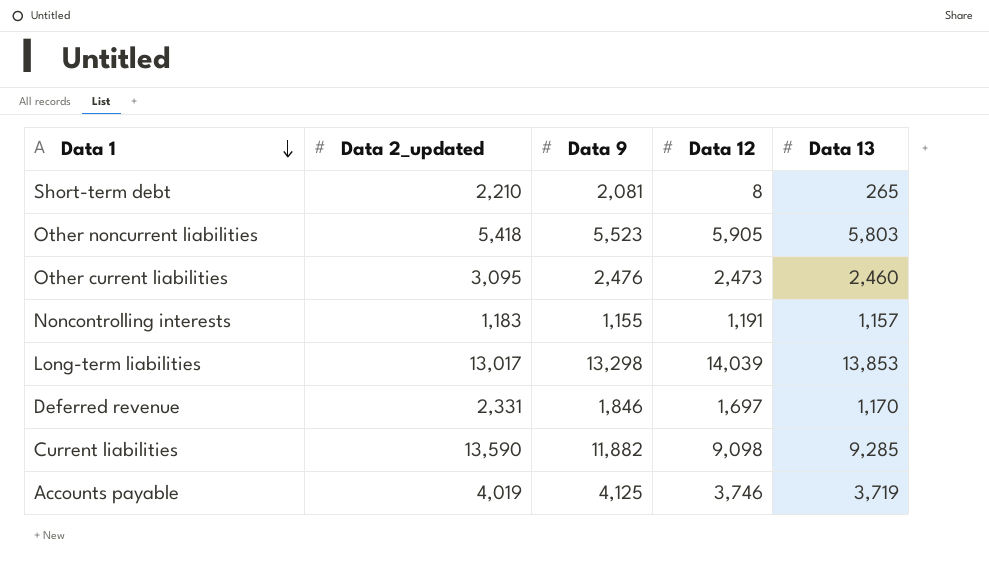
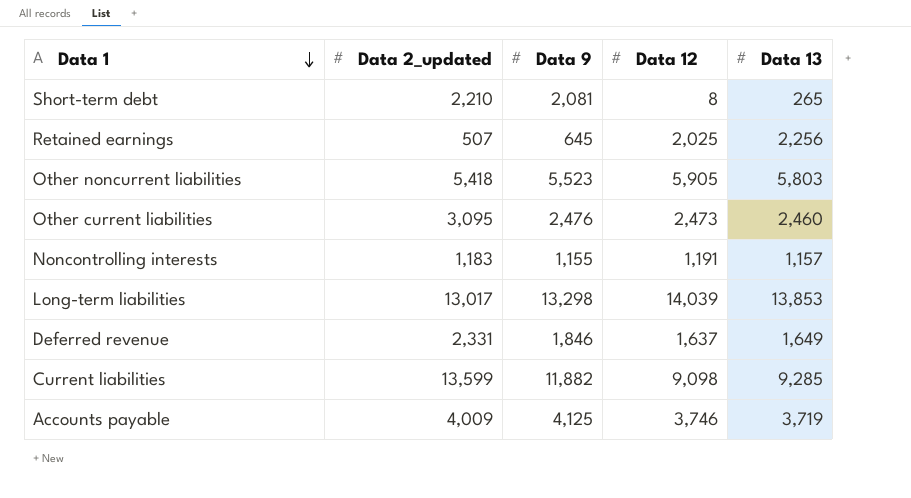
row Retained earnings: none -> 507 | 645 | 2,025 | 2,256
Deferred revenue | Data 12: 1,697 -> 1,637
Deferred revenue | Data 13: 1,170 -> 1,649
Current liabilities | Data 2_updated: 13,590 -> 13,599
Accounts payable | Data 2_updated: 4,019 -> 4,009

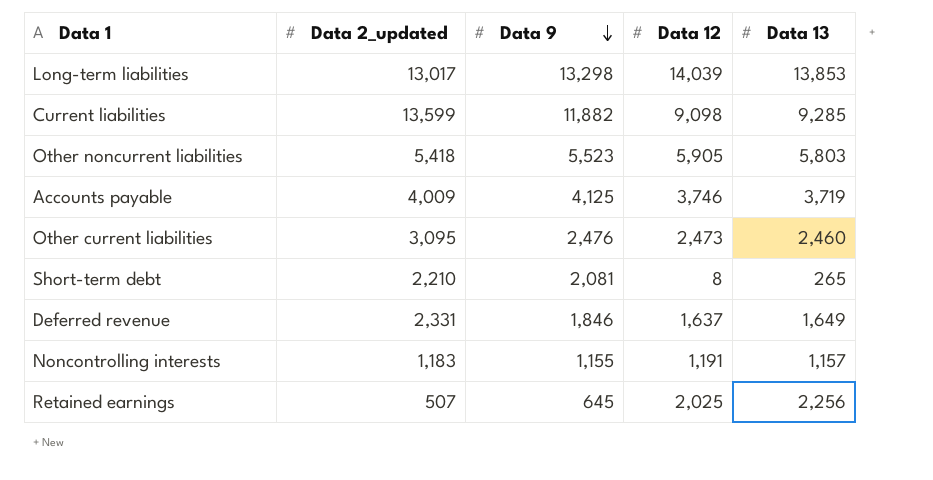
row order: Data 1 descending -> Data 9 descending

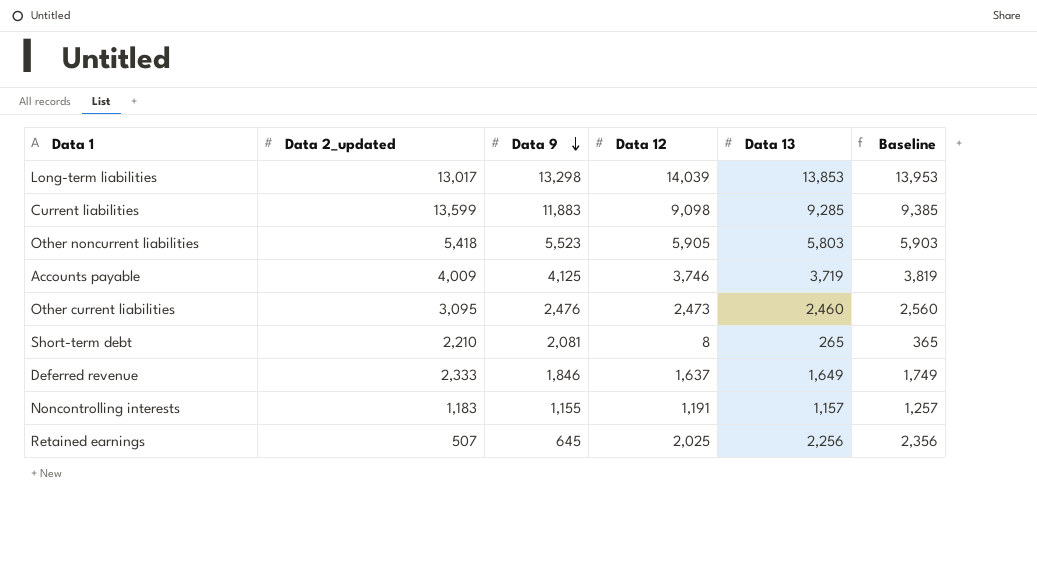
column Baseline | formula: none -> [Data 13] + 100
Current liabilities | Data 9: 11,882 -> 11,883
Deferred revenue | Data 2_updated: 2,331 -> 2,333

